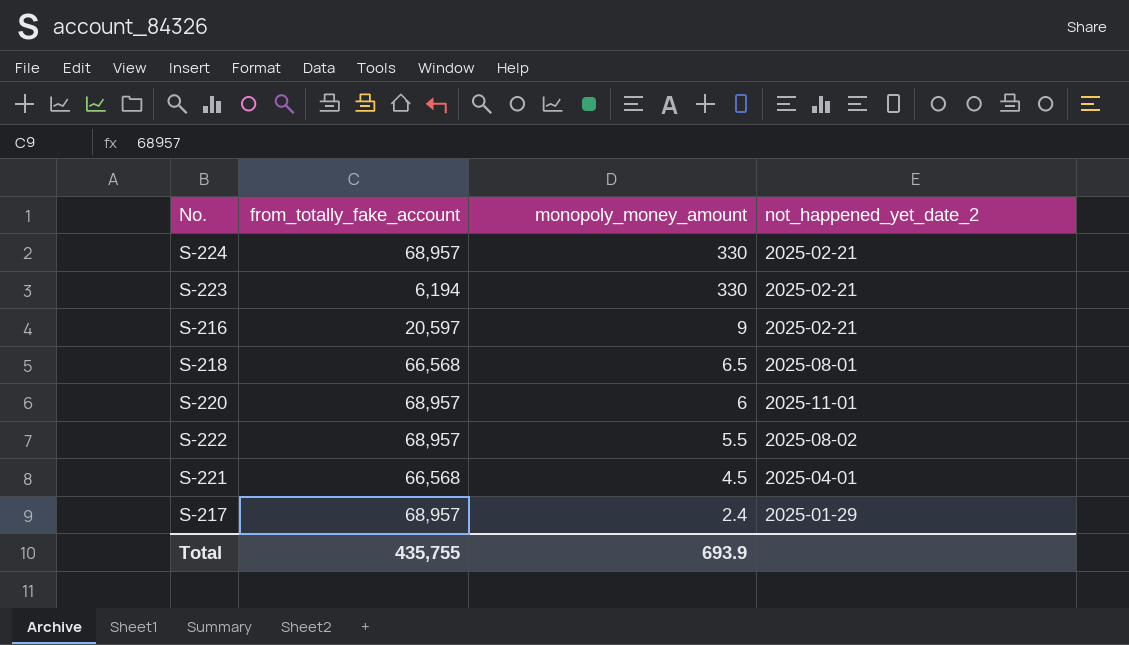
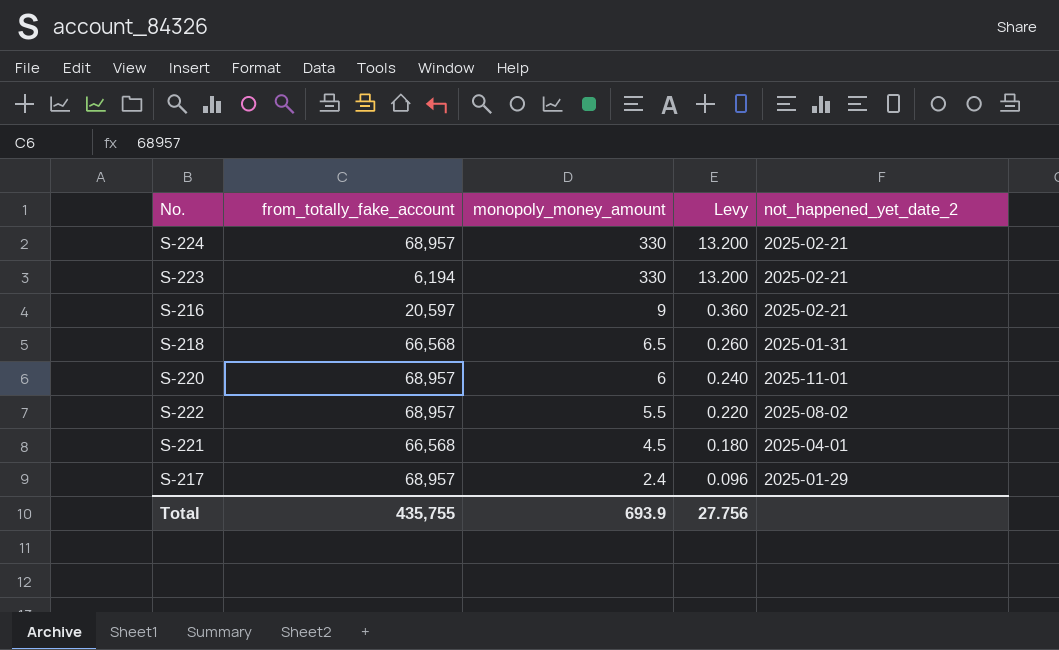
column Levy | formula: none -> [monopoly_money_amount] * 0.04
S-218 | not_happened_yet_date_2: 2025-08-01 -> 2025-01-31

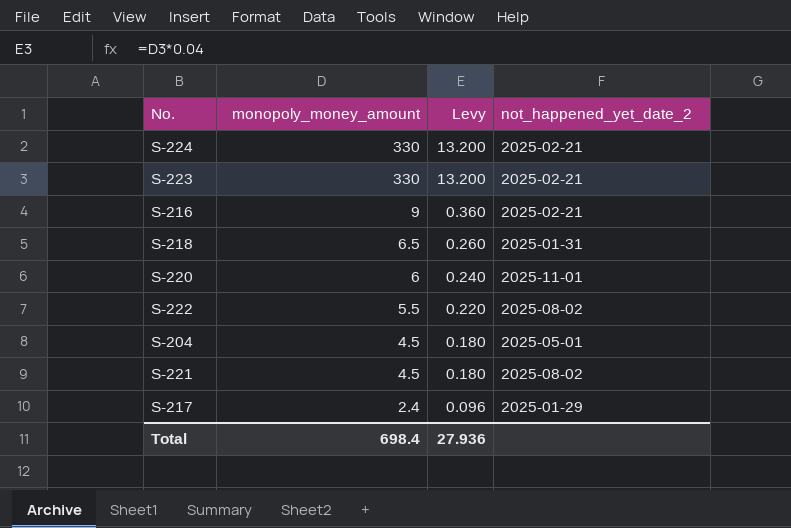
column from_totally_fake_account | position: 2 -> none
row S-204: none -> 4.5 | 0.180 | 2025-05-01
S-221 | not_happened_yet_date_2: 2025-04-01 -> 2025-08-02
Total | monopoly_money_amount: 693.9 -> 698.4
Total | Levy: 27.756 -> 27.936

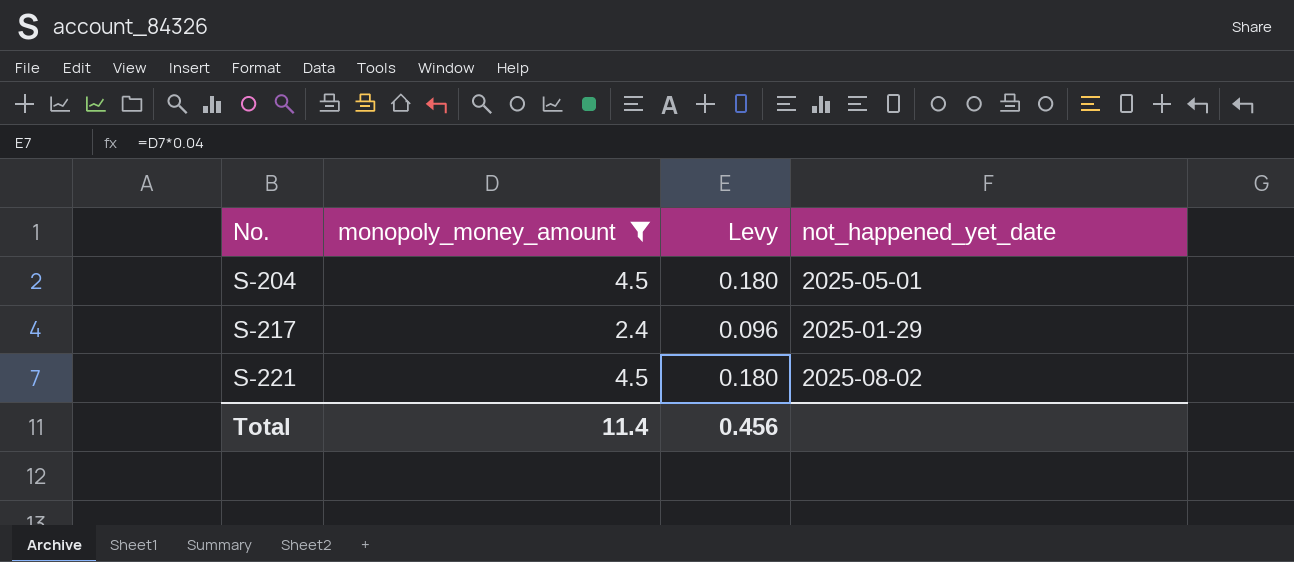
filter: none -> monopoly_money_amount <= 4.5
row order: monopoly_money_amount descending -> No. ascending
column name: not_happened_yet_date_2 -> not_happened_yet_date
Total | monopoly_money_amount: 698.4 -> 11.4
Total | Levy: 27.936 -> 0.456

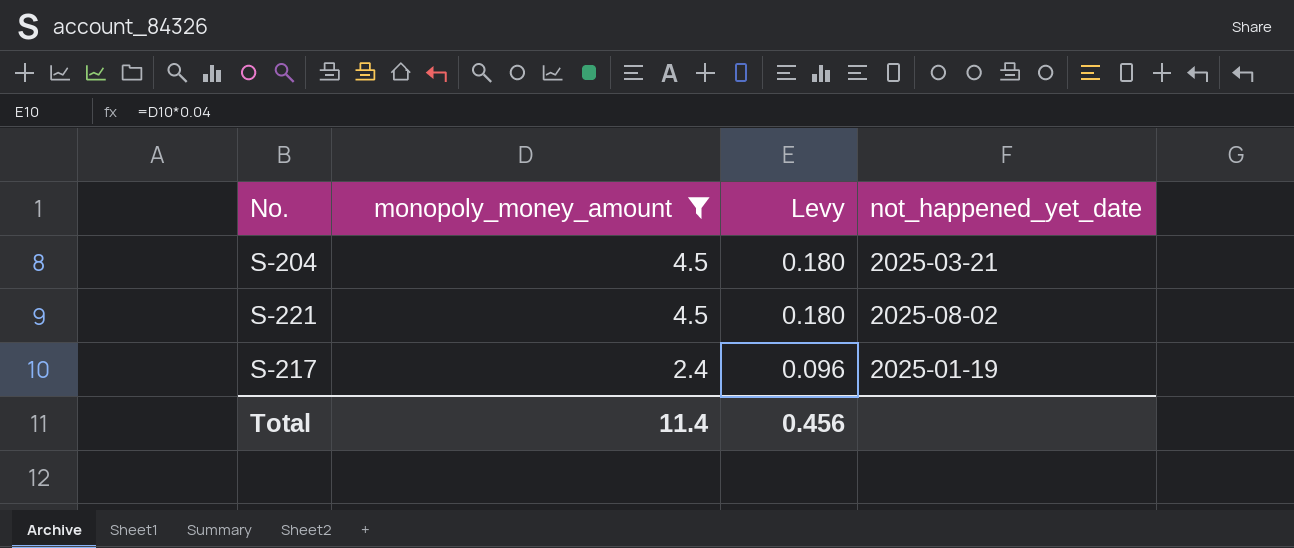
row order: No. ascending -> monopoly_money_amount descending
S-204 | not_happened_yet_date: 2025-05-01 -> 2025-03-21
S-217 | not_happened_yet_date: 2025-01-29 -> 2025-01-19

